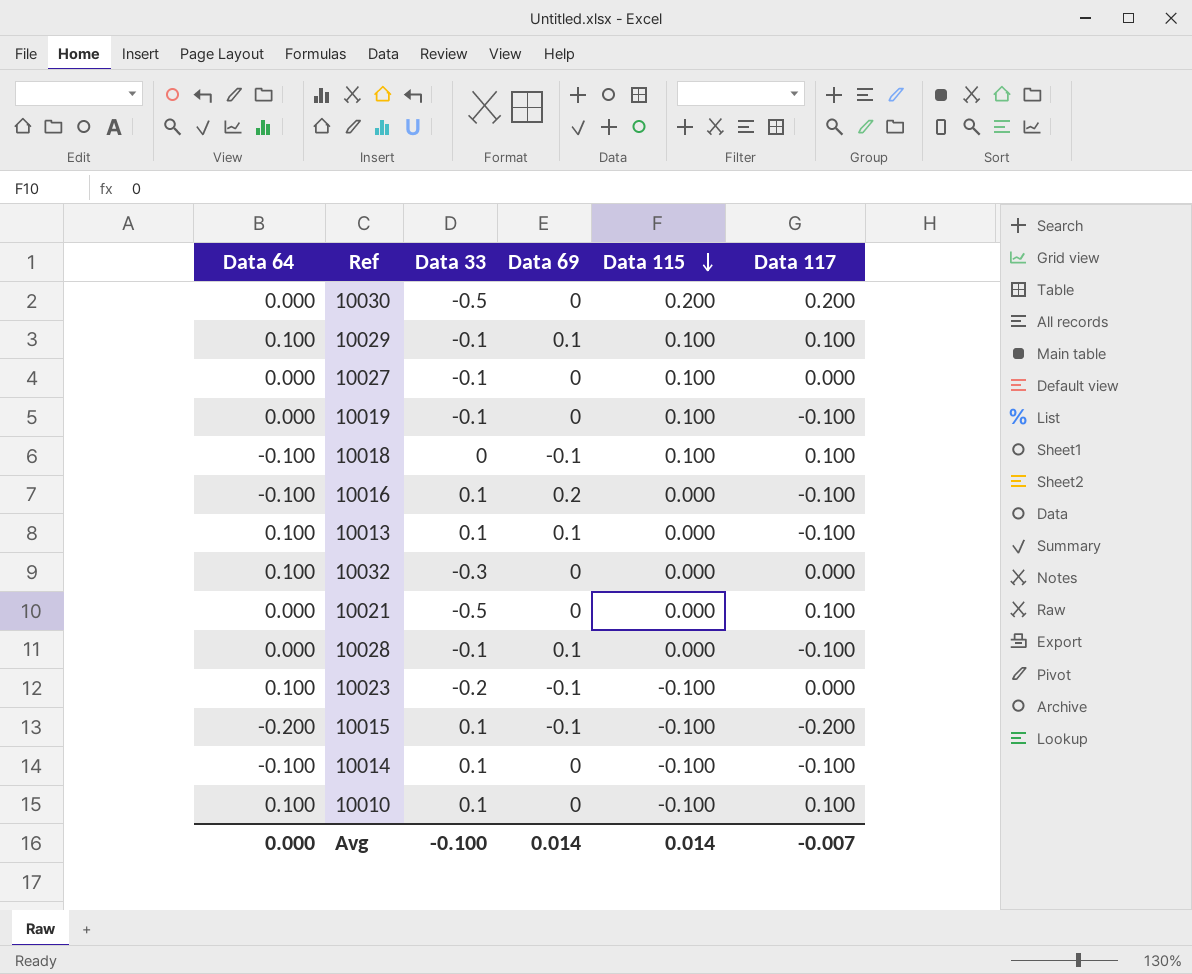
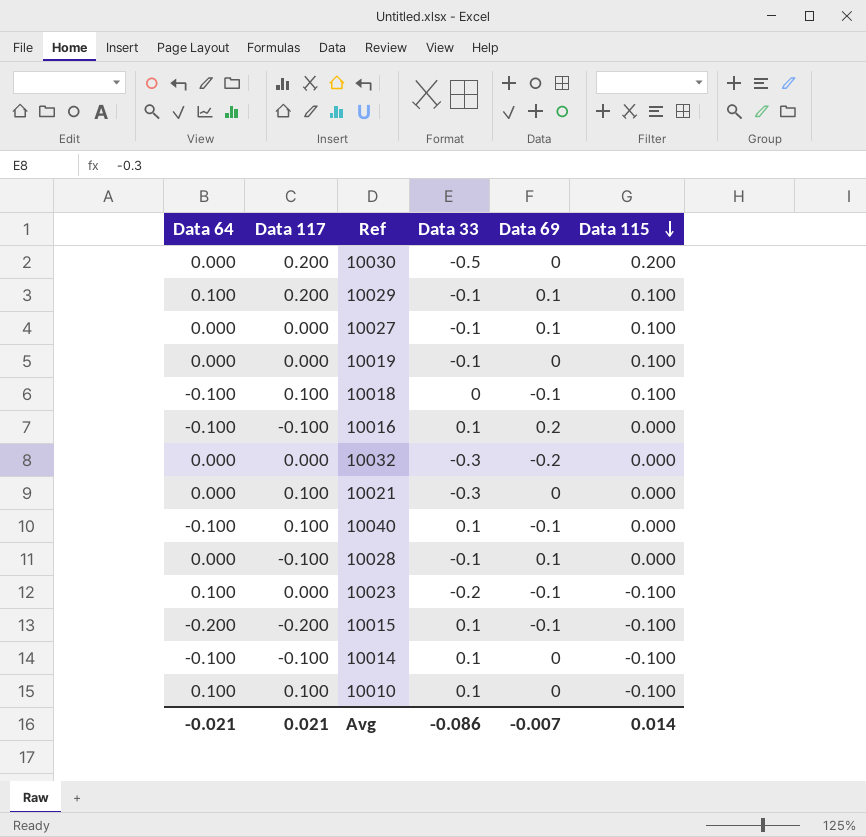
column Data 117 | position: 6 -> 2
row 10013: 0.100 | 0.1 | 0.1 | 0.000 | -0.100 -> none
10029 | Data 117: 0.100 -> 0.200
10027 | Data 69: 0 -> 0.1
10019 | Data 117: -0.100 -> 0.000
10032 | Data 64: 0.100 -> 0.000
10032 | Data 69: 0 -> -0.2
10021 | Data 33: -0.5 -> -0.3
row 10040: none -> -0.100 | 0.100 | 0.1 | -0.1 | 0.000
Avg | Data 64: 0.000 -> -0.021
Avg | Data 117: -0.007 -> 0.021
Avg | Data 33: -0.100 -> -0.086
Avg | Data 69: 0.014 -> -0.007

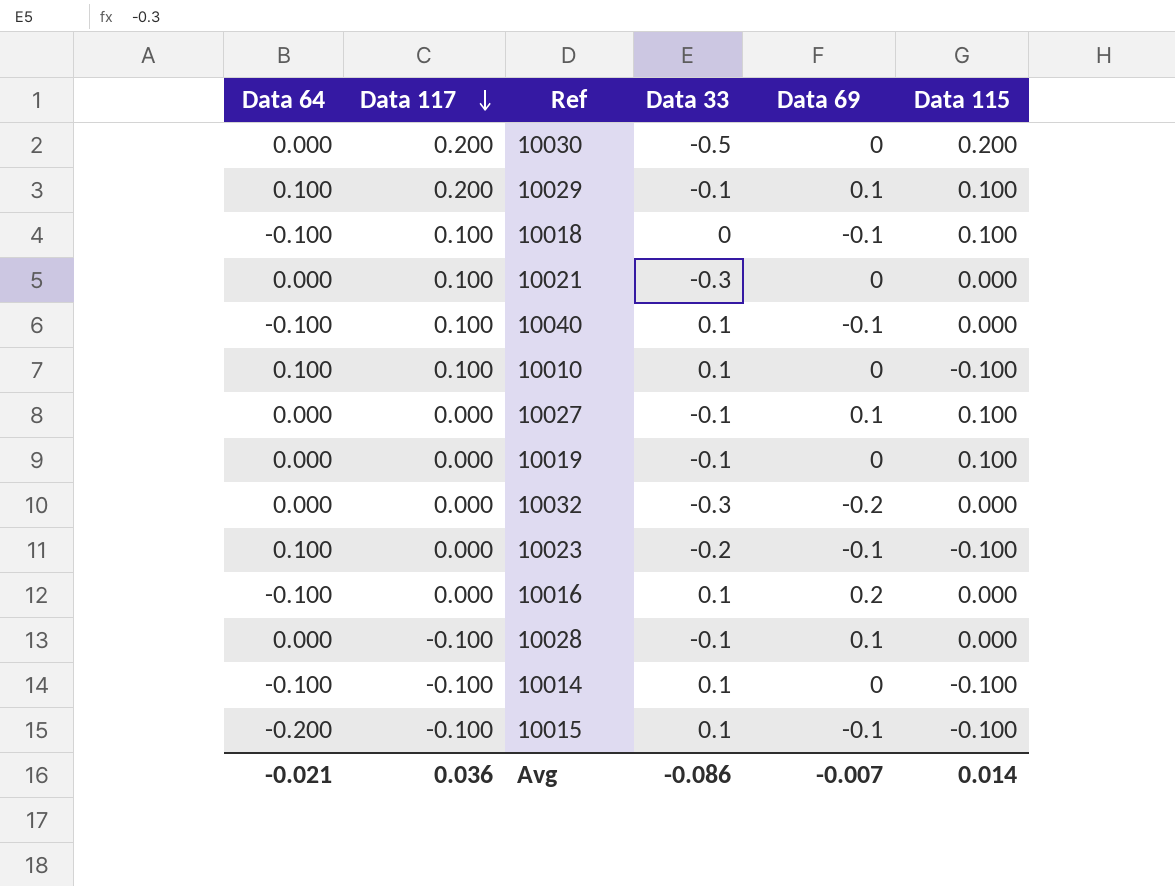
row order: Data 115 descending -> Data 117 descending
10016 | Data 117: -0.100 -> 0.000
10015 | Data 117: -0.200 -> -0.100
Avg | Data 117: 0.021 -> 0.036

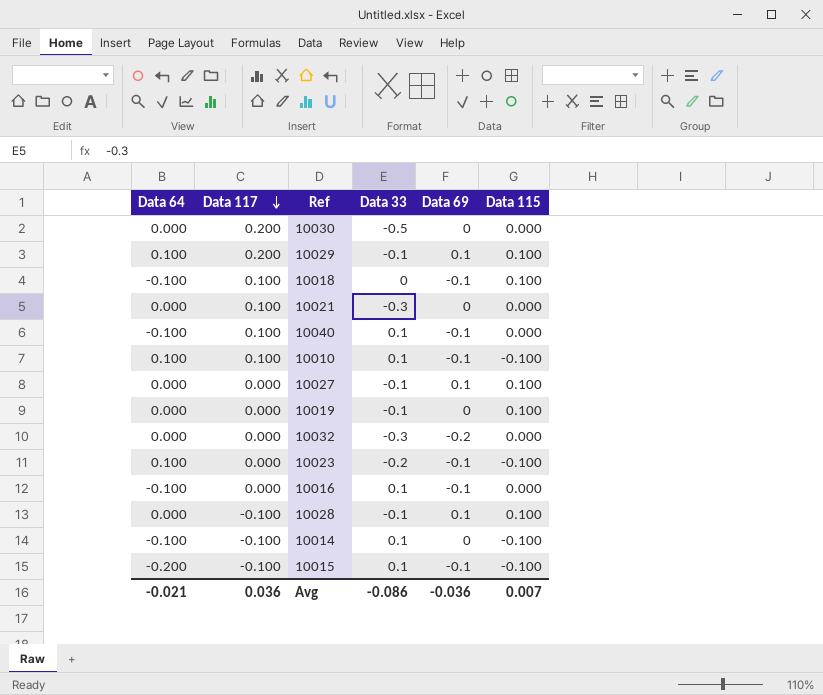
10030 | Data 115: 0.200 -> 0.000
10010 | Data 69: 0 -> -0.1
10016 | Data 69: 0.2 -> -0.1
10028 | Data 115: 0.000 -> 0.100
Avg | Data 69: -0.007 -> -0.036
Avg | Data 115: 0.014 -> 0.007

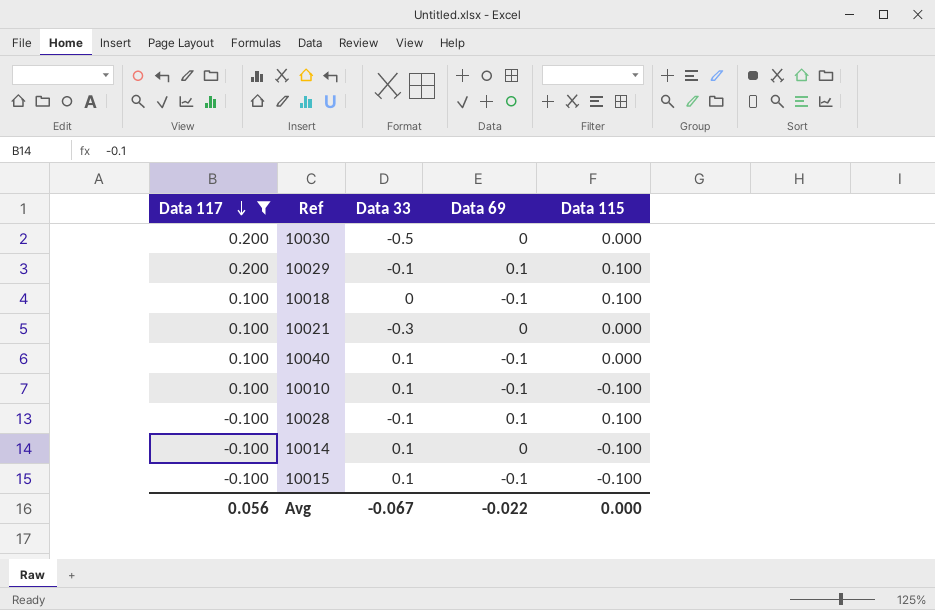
filter: none -> Data 117 != 0.000
column Data 64 | position: 1 -> none
Avg | Data 117: 0.036 -> 0.056
Avg | Data 33: -0.086 -> -0.067
Avg | Data 69: -0.036 -> -0.022
Avg | Data 115: 0.007 -> 0.000

